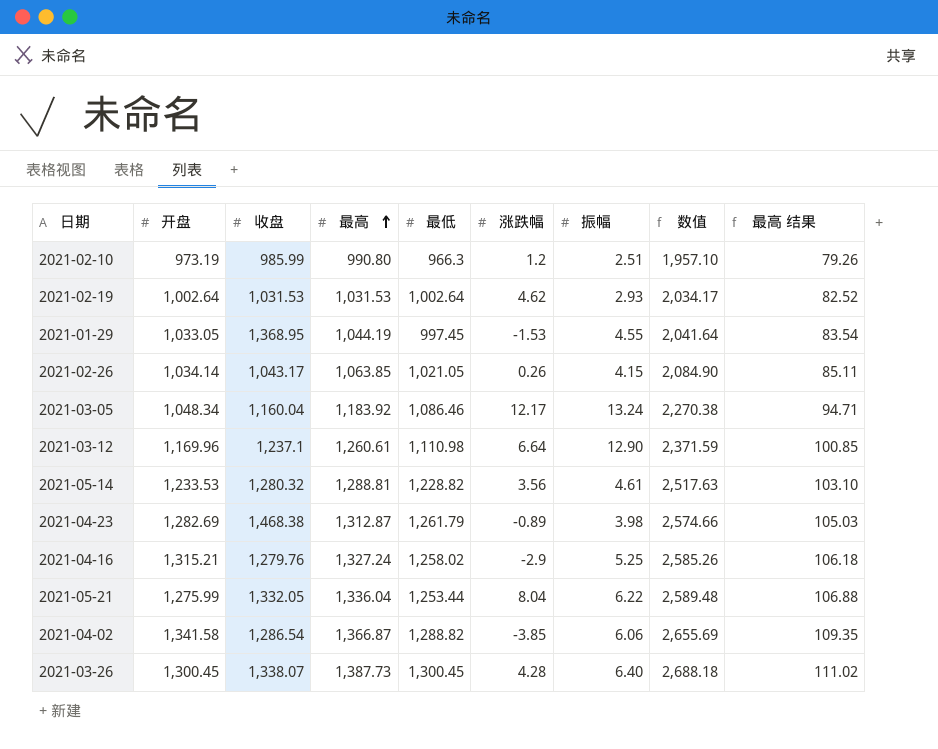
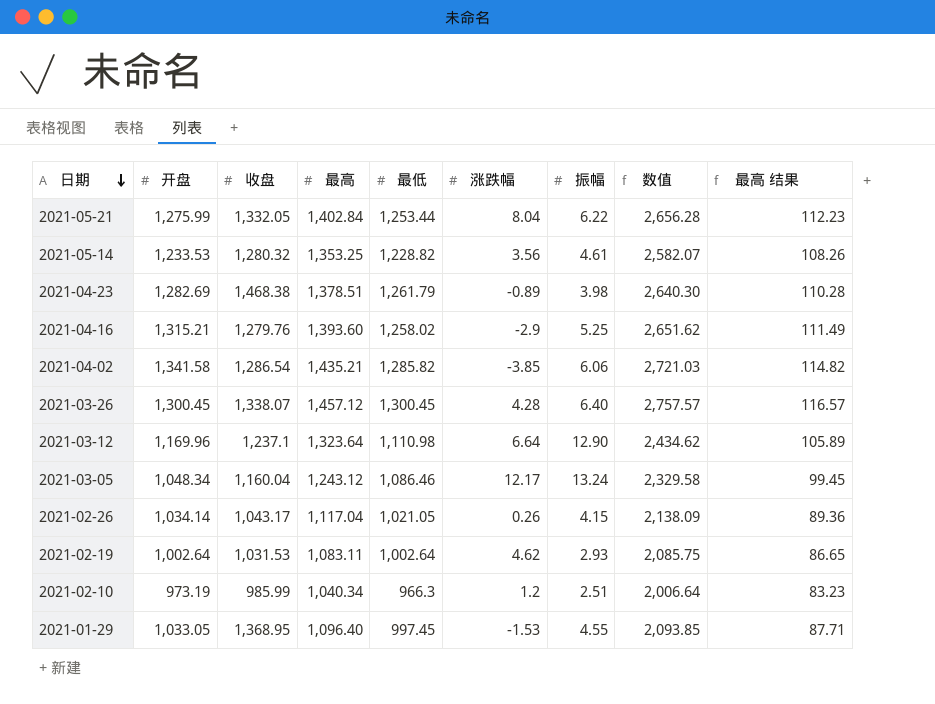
row order: 最高 ascending -> 日期 descending
2021-05-21 | 最高: 1,336.04 -> 1,402.84
2021-05-21 | 数值: 2,589.48 -> 2,656.28
2021-05-21 | 最高 结果: 106.88 -> 112.23
2021-05-14 | 最高: 1,288.81 -> 1,353.25
2021-05-14 | 数值: 2,517.63 -> 2,582.07
2021-05-14 | 最高 结果: 103.10 -> 108.26
2021-04-23 | 最高: 1,312.87 -> 1,378.51
2021-04-23 | 数值: 2,574.66 -> 2,640.30
2021-04-23 | 最高 结果: 105.03 -> 110.28
2021-04-16 | 最高: 1,327.24 -> 1,393.60
2021-04-16 | 数值: 2,585.26 -> 2,651.62
2021-04-16 | 最高 结果: 106.18 -> 111.49
2021-04-02 | 最高: 1,366.87 -> 1,435.21
2021-04-02 | 最低: 1,288.82 -> 1,285.82
2021-04-02 | 数值: 2,655.69 -> 2,721.03
2021-04-02 | 最高 结果: 109.35 -> 114.82
2021-03-26 | 最高: 1,387.73 -> 1,457.12
2021-03-26 | 数值: 2,688.18 -> 2,757.57
2021-03-26 | 最高 结果: 111.02 -> 116.57
2021-03-12 | 最高: 1,260.61 -> 1,323.64
2021-03-12 | 数值: 2,371.59 -> 2,434.62
2021-03-12 | 最高 结果: 100.85 -> 105.89
2021-03-05 | 最高: 1,183.92 -> 1,243.12
2021-03-05 | 数值: 2,270.38 -> 2,329.58
2021-03-05 | 最高 结果: 94.71 -> 99.45
2021-02-26 | 最高: 1,063.85 -> 1,117.04
2021-02-26 | 数值: 2,084.90 -> 2,138.09
2021-02-26 | 最高 结果: 85.11 -> 89.36
2021-02-19 | 最高: 1,031.53 -> 1,083.11
2021-02-19 | 数值: 2,034.17 -> 2,085.75
2021-02-19 | 最高 结果: 82.52 -> 86.65
2021-02-10 | 最高: 990.80 -> 1,040.34
2021-02-10 | 数值: 1,957.10 -> 2,006.64
2021-02-10 | 最高 结果: 79.26 -> 83.23
2021-01-29 | 最高: 1,044.19 -> 1,096.40
2021-01-29 | 数值: 2,041.64 -> 2,093.85
2021-01-29 | 最高 结果: 83.54 -> 87.71

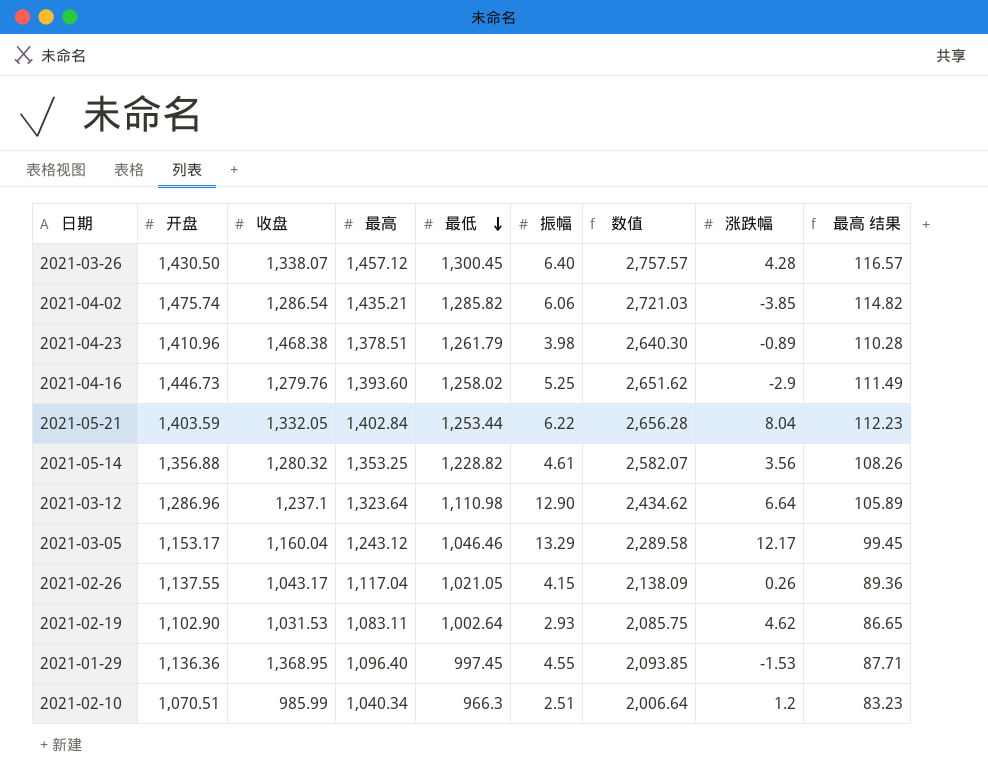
row order: 日期 descending -> 最低 descending
column 涨跌幅 | position: 6 -> 8
2021-03-26 | 开盘: 1,300.45 -> 1,430.50
2021-04-02 | 开盘: 1,341.58 -> 1,475.74
2021-04-23 | 开盘: 1,282.69 -> 1,410.96
2021-04-16 | 开盘: 1,315.21 -> 1,446.73
2021-05-21 | 开盘: 1,275.99 -> 1,403.59
2021-05-14 | 开盘: 1,233.53 -> 1,356.88
2021-03-12 | 开盘: 1,169.96 -> 1,286.96
2021-03-05 | 开盘: 1,048.34 -> 1,153.17
2021-03-05 | 最低: 1,086.46 -> 1,046.46
2021-03-05 | 振幅: 13.24 -> 13.29
2021-03-05 | 数值: 2,329.58 -> 2,289.58
2021-02-26 | 开盘: 1,034.14 -> 1,137.55
2021-02-19 | 开盘: 1,002.64 -> 1,102.90
2021-01-29 | 开盘: 1,033.05 -> 1,136.36
2021-02-10 | 开盘: 973.19 -> 1,070.51

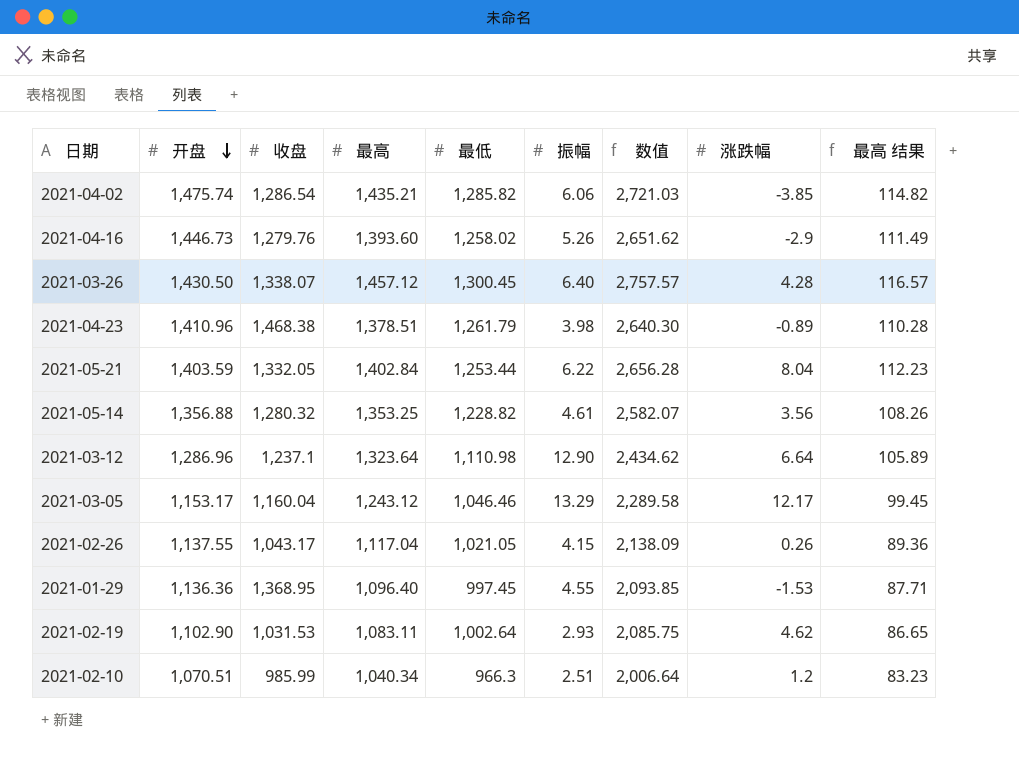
row order: 最低 descending -> 开盘 descending
2021-04-16 | 振幅: 5.25 -> 5.26

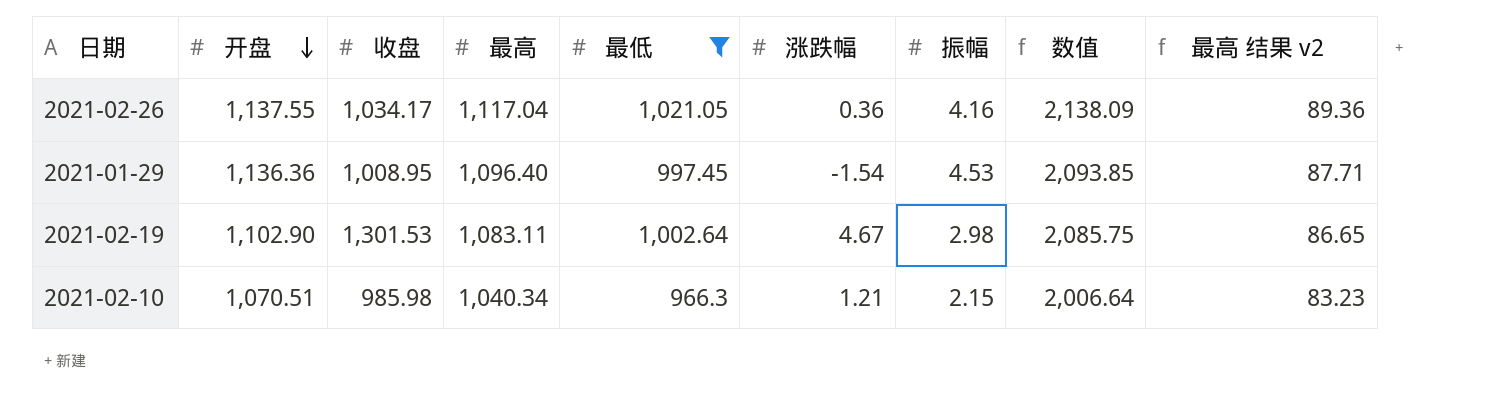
filter: none -> 最低 <= 1,021.05
column 涨跌幅 | position: 8 -> 6
column name: 最高 结果 -> 最高 结果 v2
2021-02-26 | 收盘: 1,043.17 -> 1,034.17
2021-02-26 | 涨跌幅: 0.26 -> 0.36
2021-02-26 | 振幅: 4.15 -> 4.16
2021-01-29 | 收盘: 1,368.95 -> 1,008.95
2021-01-29 | 涨跌幅: -1.53 -> -1.54
2021-01-29 | 振幅: 4.55 -> 4.53
2021-02-19 | 收盘: 1,031.53 -> 1,301.53
2021-02-19 | 涨跌幅: 4.62 -> 4.67
2021-02-19 | 振幅: 2.93 -> 2.98
2021-02-10 | 收盘: 985.99 -> 985.98
2021-02-10 | 涨跌幅: 1.2 -> 1.21
2021-02-10 | 振幅: 2.51 -> 2.15

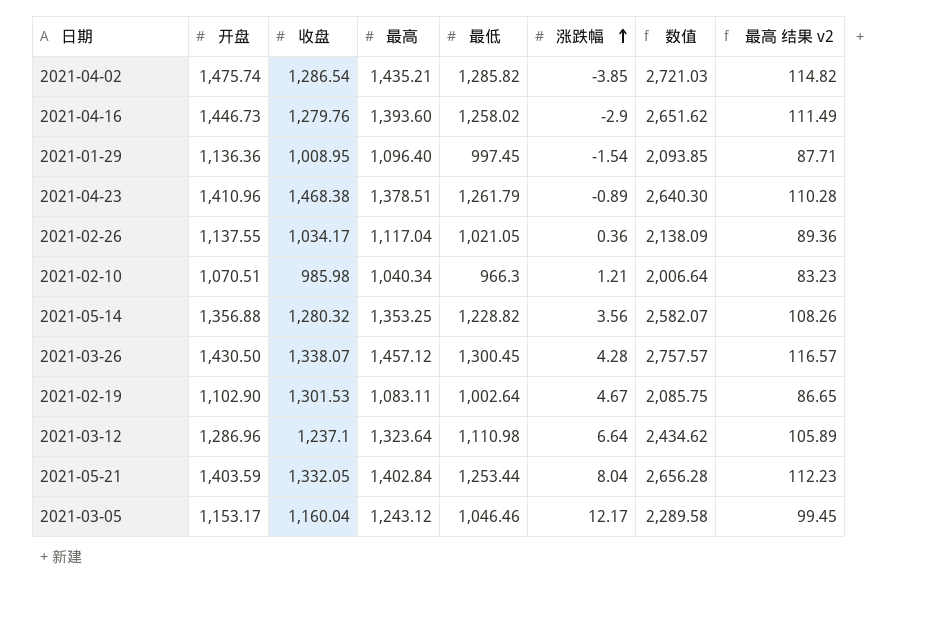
filter: 最低 <= 1,021.05 -> none
row order: 开盘 descending -> 涨跌幅 ascending
column 振幅 | position: 7 -> none

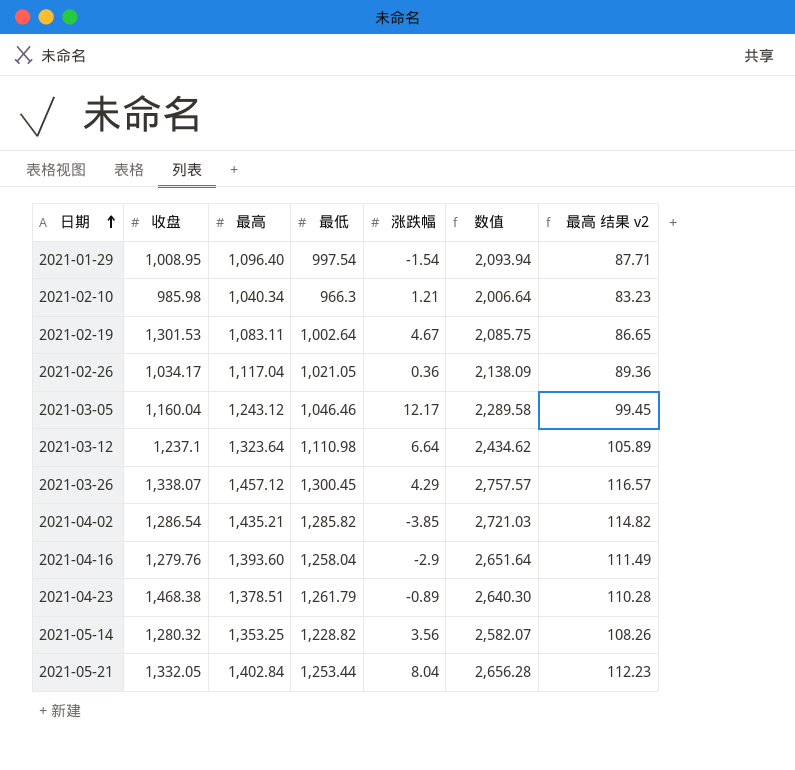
row order: 涨跌幅 ascending -> 日期 ascending
column 开盘 | position: 2 -> none
2021-01-29 | 最低: 997.45 -> 997.54
2021-01-29 | 数值: 2,093.85 -> 2,093.94
2021-03-26 | 涨跌幅: 4.28 -> 4.29
2021-04-16 | 最低: 1,258.02 -> 1,258.04
2021-04-16 | 数值: 2,651.62 -> 2,651.64

